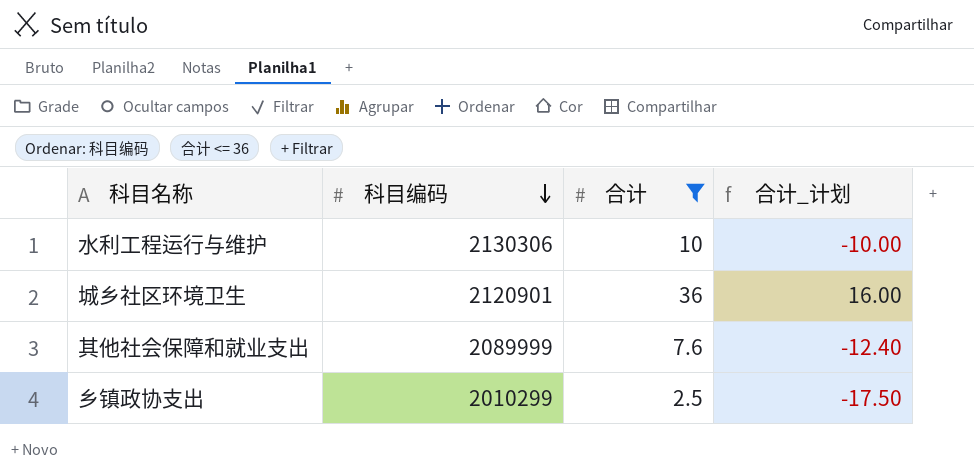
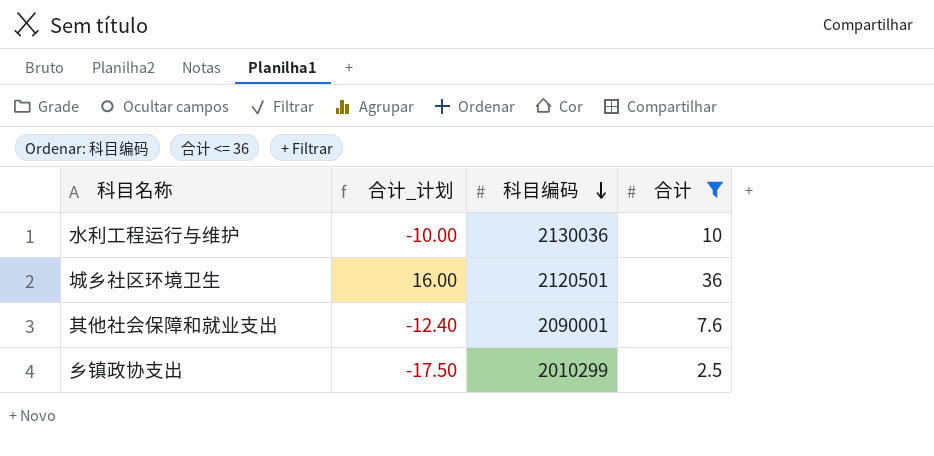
column 合计_计划 | position: 4 -> 2
水利工程运行与维护 | 科目编码: 2130306 -> 2130036
城乡社区环境卫生 | 科目编码: 2120901 -> 2120501
其他社会保障和就业支出 | 科目编码: 2089999 -> 2090001

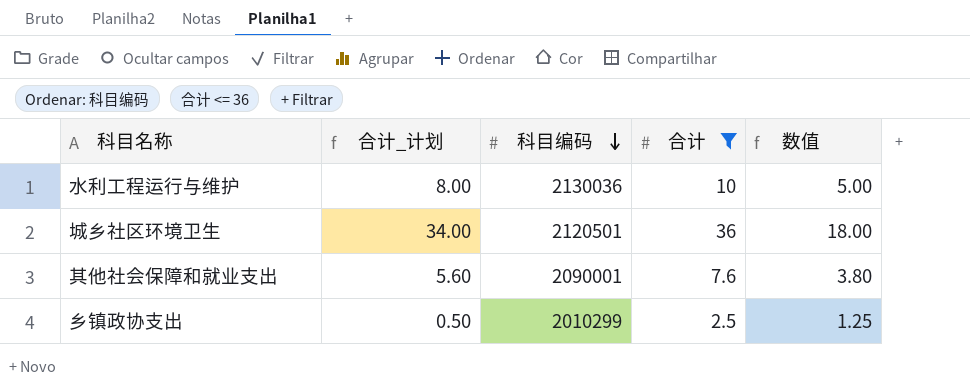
column 合计_计划 | formula: [合计] - 20 -> [合计] - 2
column 数值 | formula: none -> [合计] * 0.5

